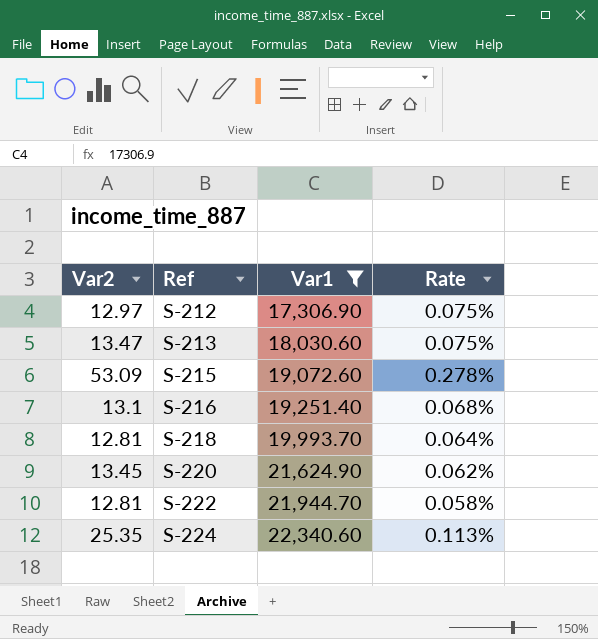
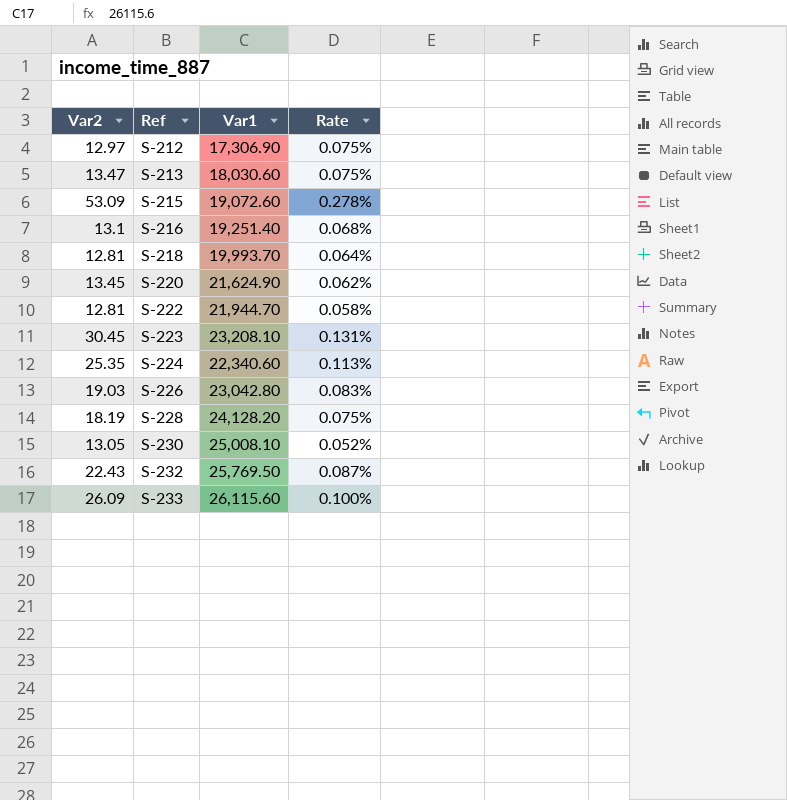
filter: Var1 <= 22,340.60 -> none

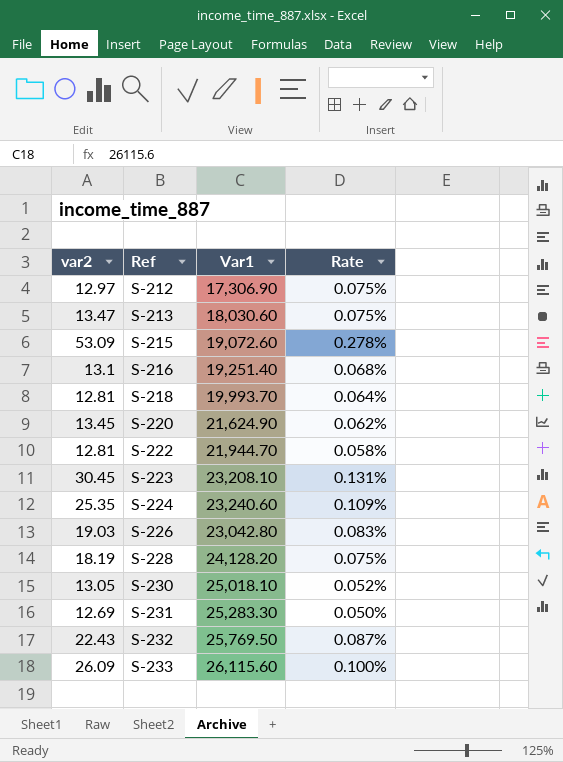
column name: Var2 -> var2
S-224 | Var1: 22,340.60 -> 23,240.60
S-224 | Rate: 0.113% -> 0.109%
S-230 | Var1: 25,008.10 -> 25,018.10
row S-231: none -> 12.69 | 25,283.30 | 0.050%

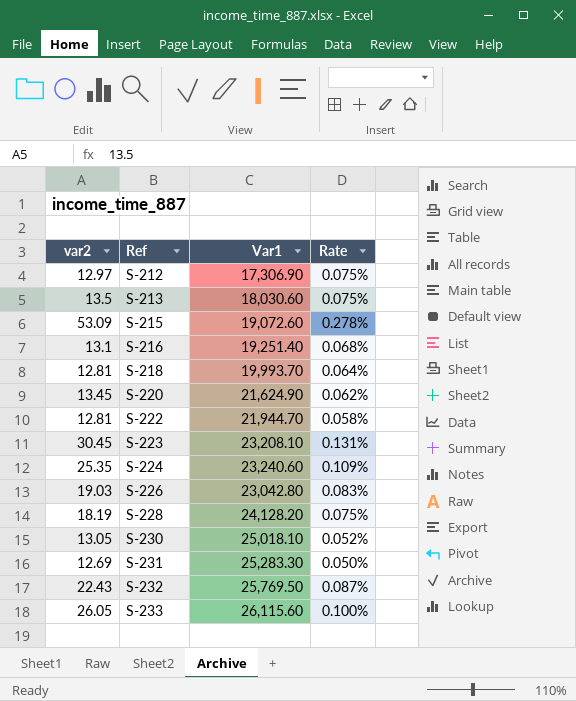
S-213 | var2: 13.47 -> 13.5
S-233 | var2: 26.09 -> 26.05

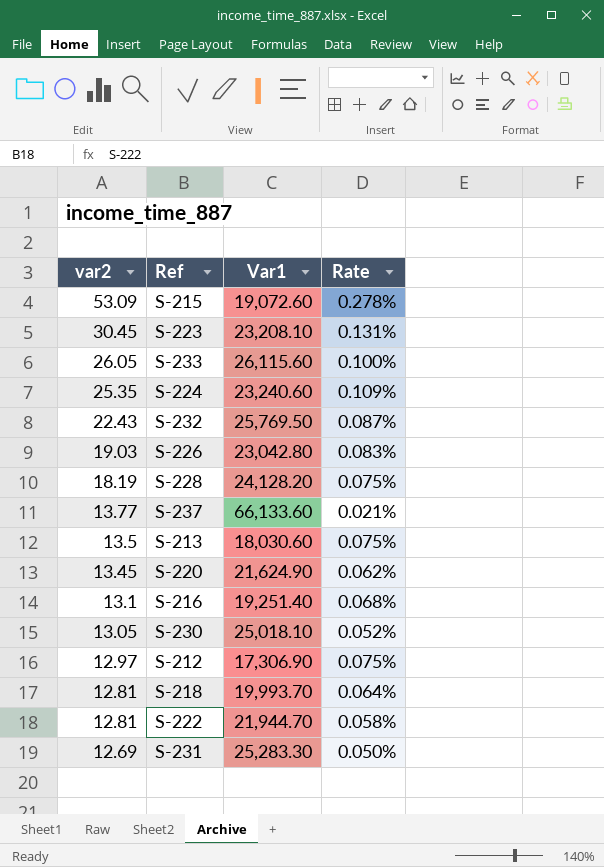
row order: Ref ascending -> var2 descending
row S-237: none -> 13.77 | 66,133.60 | 0.021%

